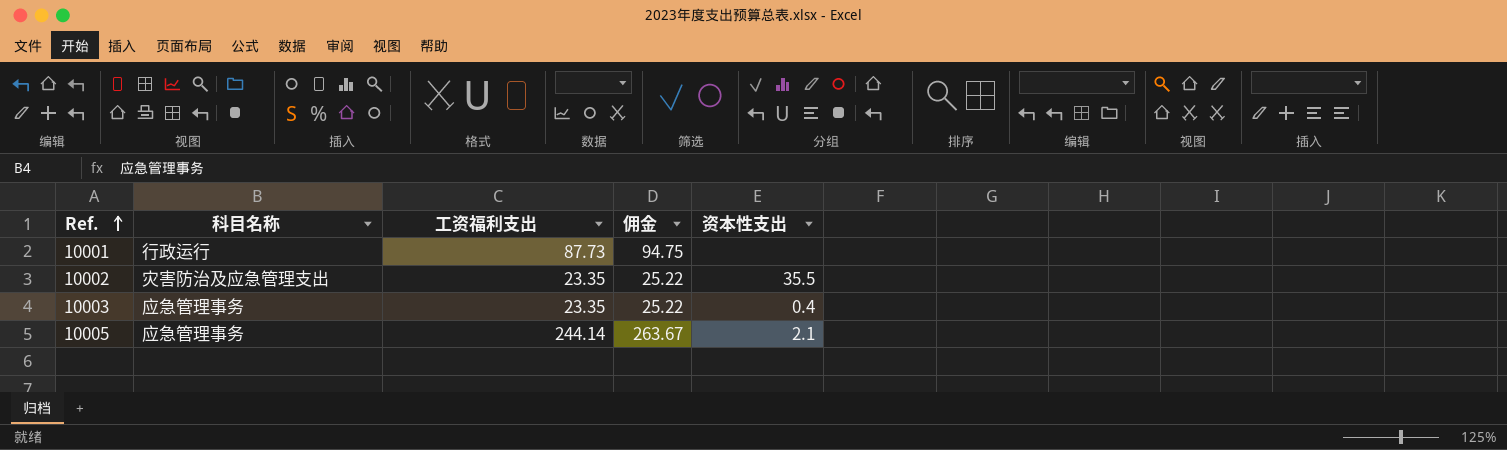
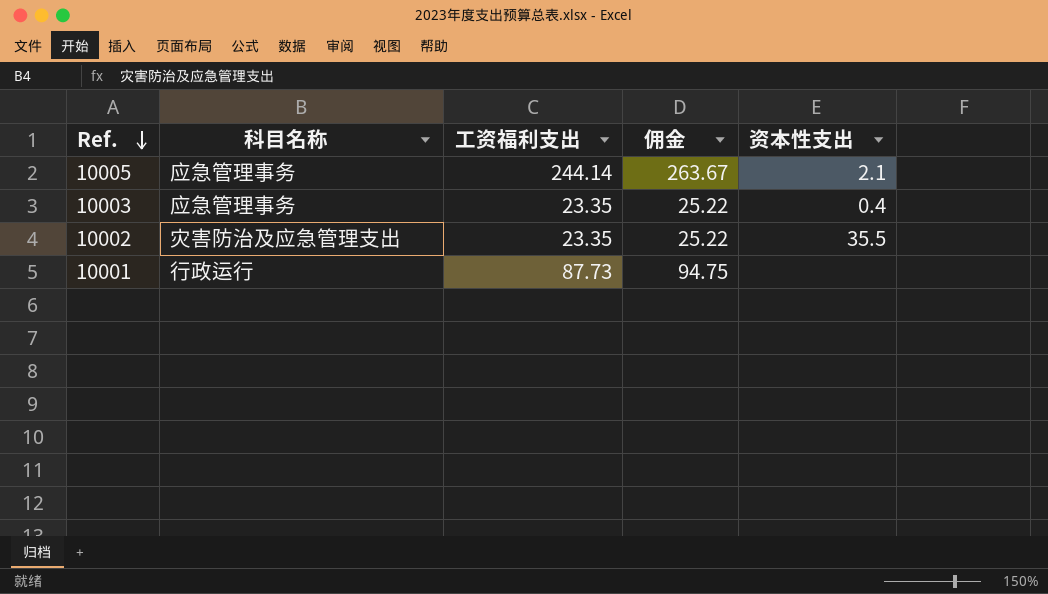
row order: Ref. ascending -> Ref. descending

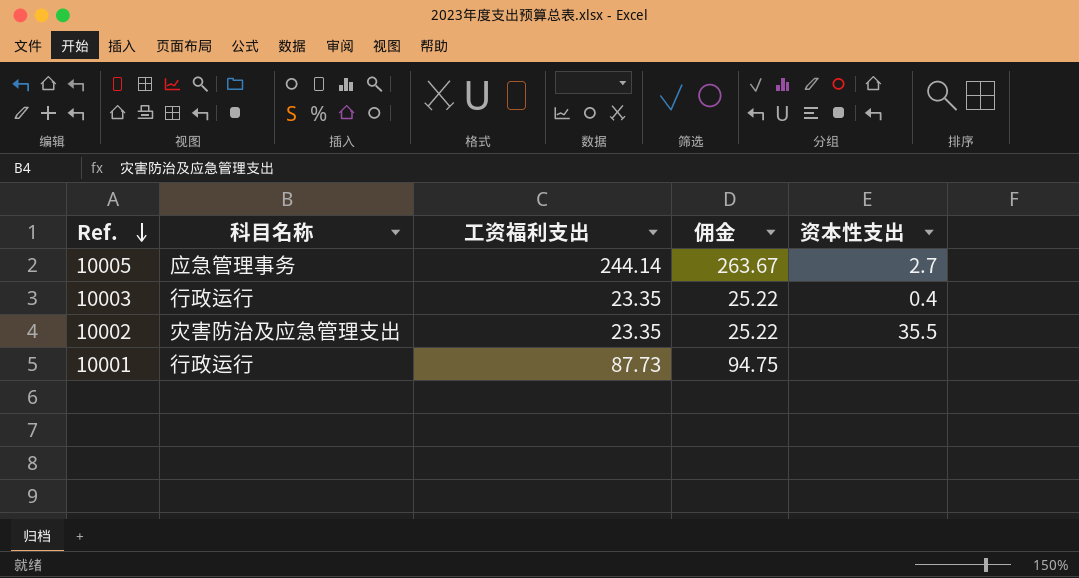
10005 | 资本性支出: 2.1 -> 2.7
10003 | 科目名称: 应急管理事务 -> 行政运行

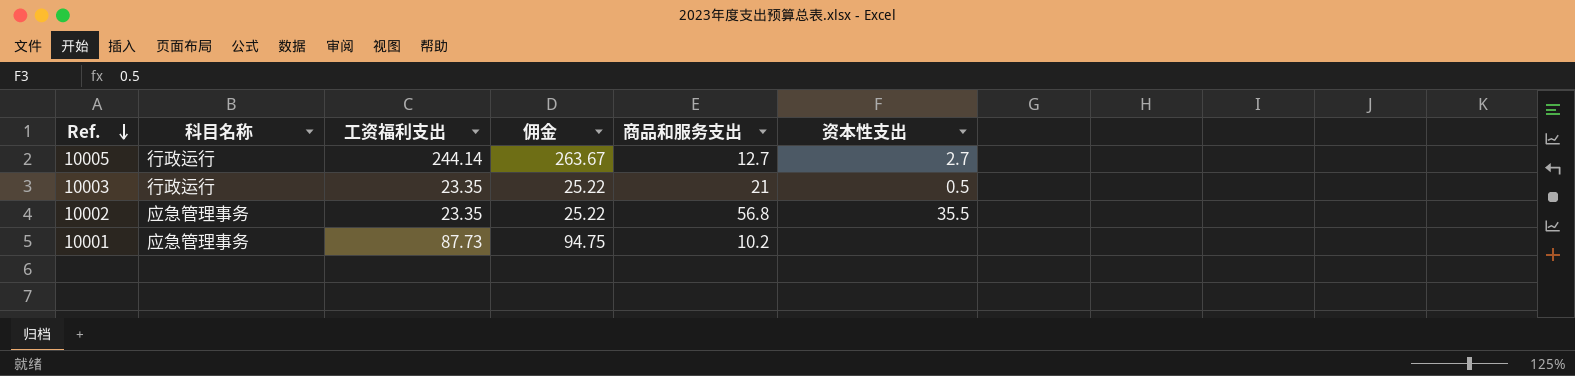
column 商品和服务支出 | position: none -> 5
10005 | 科目名称: 应急管理事务 -> 行政运行
10003 | 资本性支出: 0.4 -> 0.5
10002 | 科目名称: 灾害防治及应急管理支出 -> 应急管理事务
10001 | 科目名称: 行政运行 -> 应急管理事务

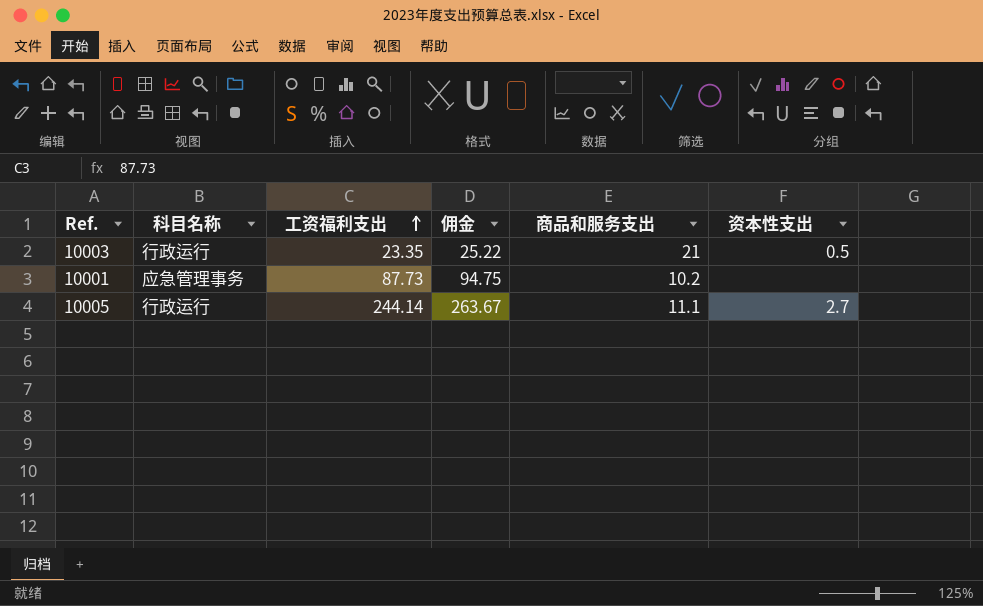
row order: Ref. descending -> 工资福利支出 ascending
row 10002: 应急管理事务 | 23.35 | 25.22 | 56.8 | 35.5 -> none
10005 | 商品和服务支出: 12.7 -> 11.1

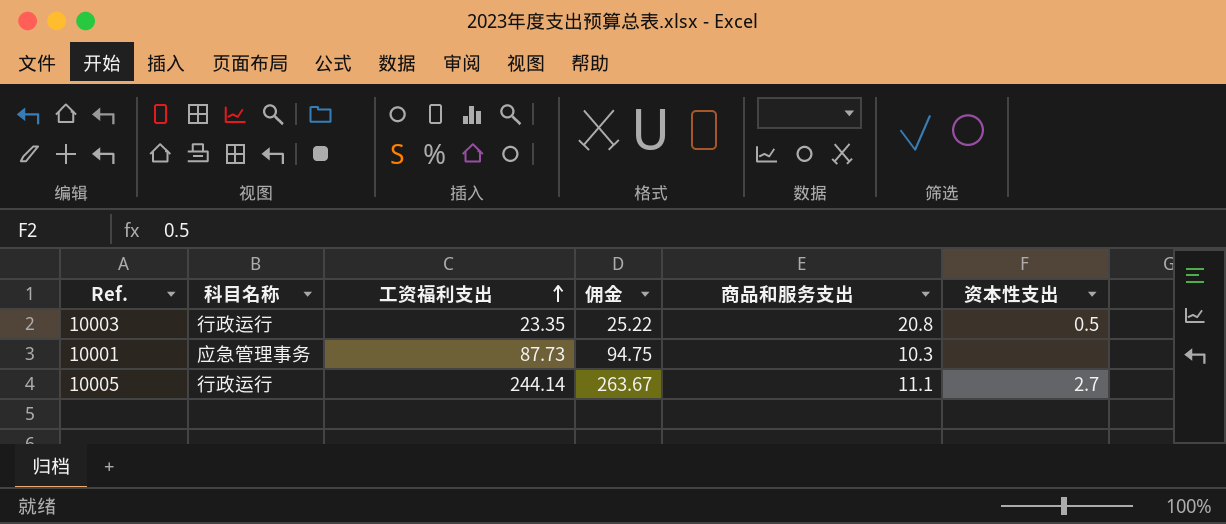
10003 | 商品和服务支出: 21 -> 20.8
10001 | 商品和服务支出: 10.2 -> 10.3

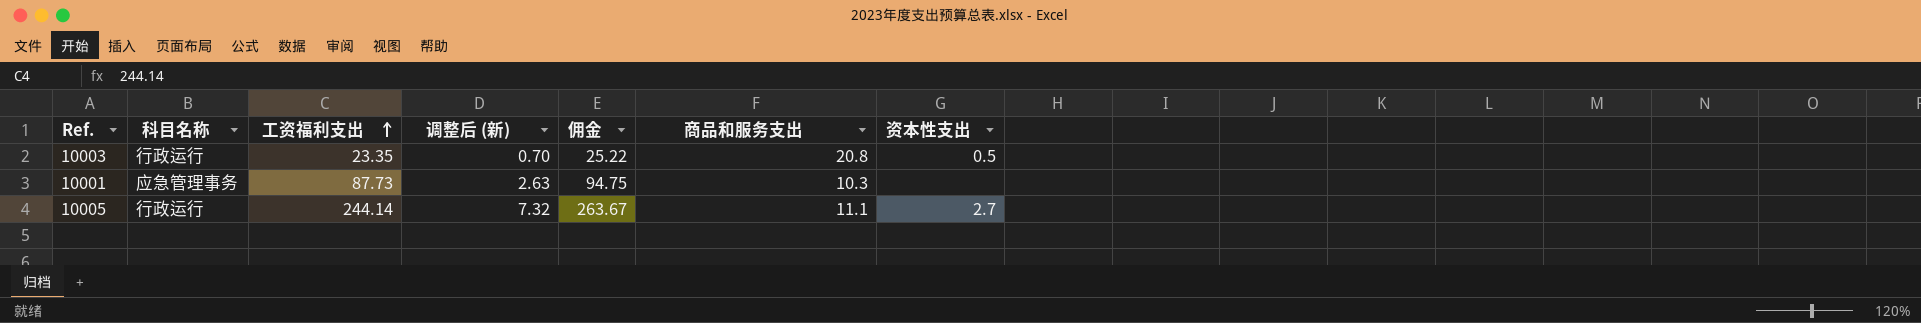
column 调整后 (新) | formula: none -> [工资福利支出] * 0.03

